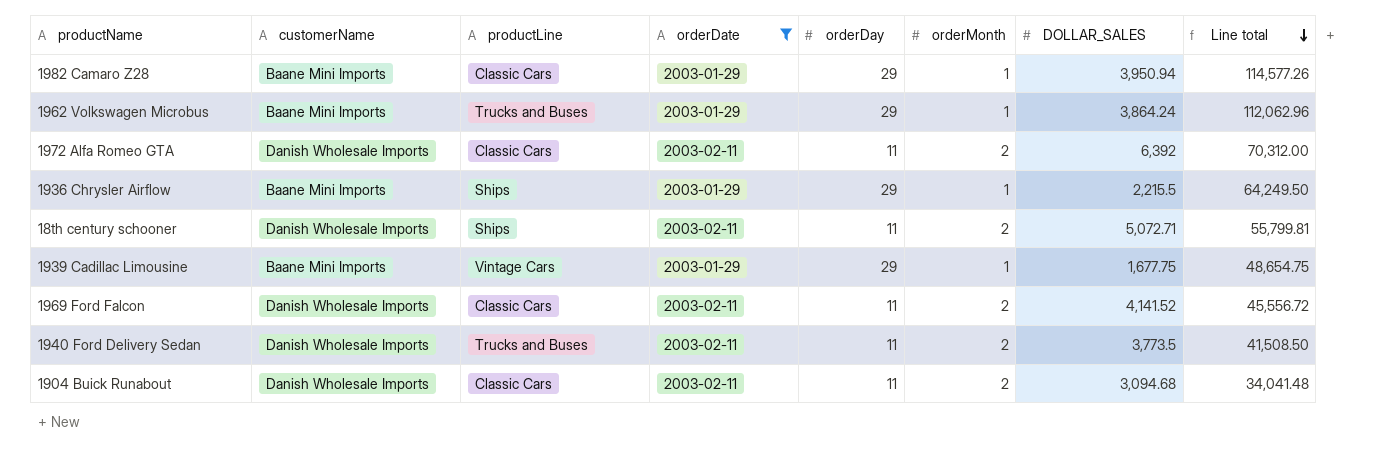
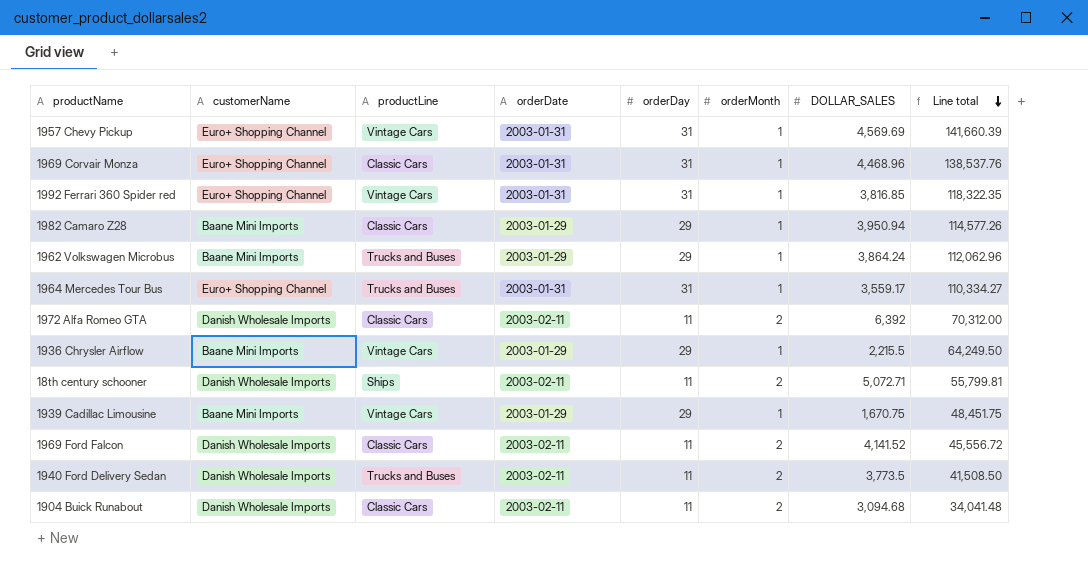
filter: orderDate != 2003-01-31 -> none
1936 Chrysler Airflow | productLine: Ships -> Vintage Cars
1939 Cadillac Limousine | DOLLAR_SALES: 1,677.75 -> 1,670.75
1939 Cadillac Limousine | Line total: 48,654.75 -> 48,451.75

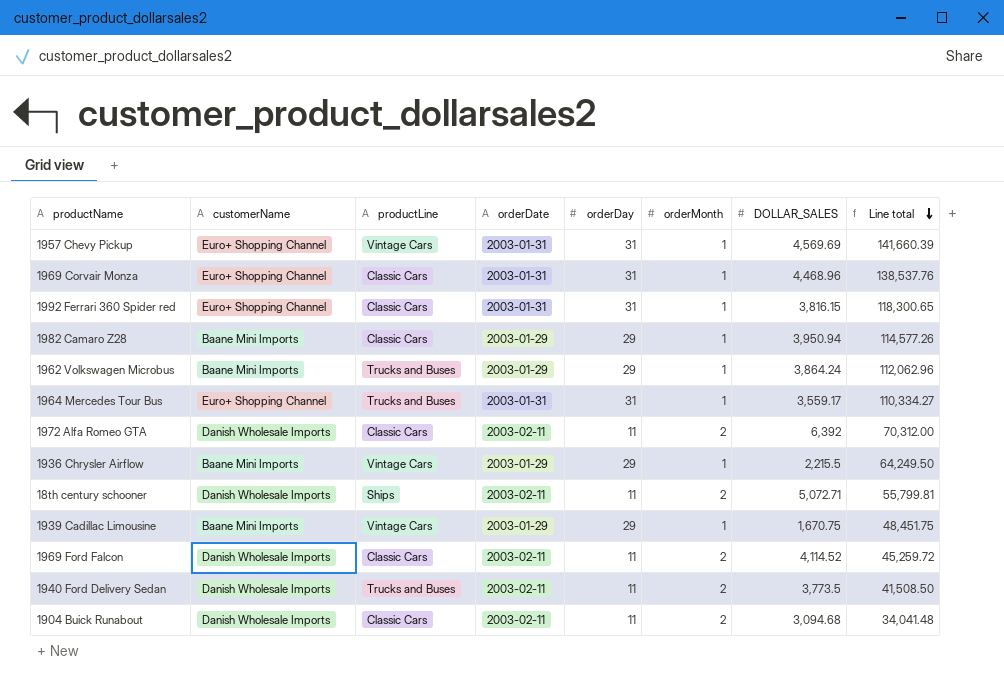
1992 Ferrari 360 Spider red | productLine: Vintage Cars -> Classic Cars
1992 Ferrari 360 Spider red | DOLLAR_SALES: 3,816.85 -> 3,816.15
1992 Ferrari 360 Spider red | Line total: 118,322.35 -> 118,300.65
1969 Ford Falcon | DOLLAR_SALES: 4,141.52 -> 4,114.52
1969 Ford Falcon | Line total: 45,556.72 -> 45,259.72

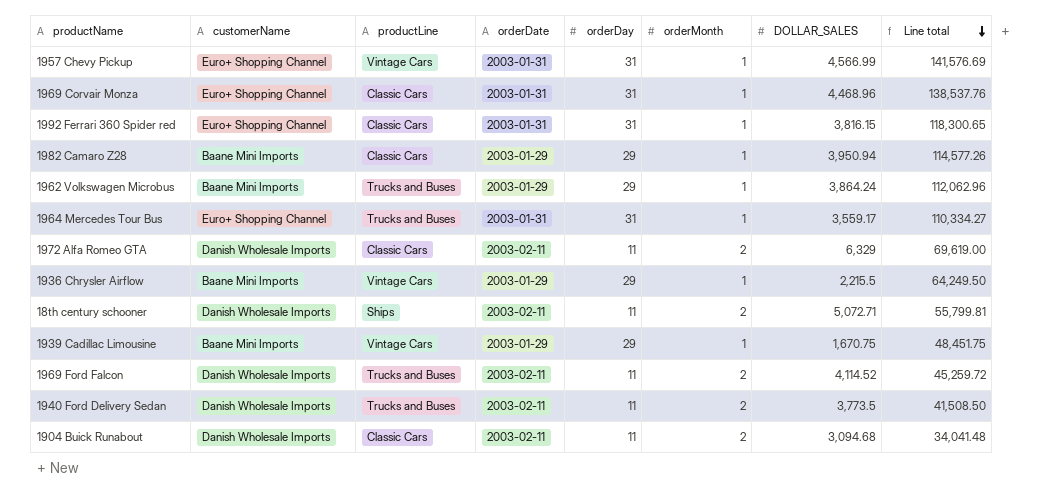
1957 Chevy Pickup | DOLLAR_SALES: 4,569.69 -> 4,566.99
1957 Chevy Pickup | Line total: 141,660.39 -> 141,576.69
1972 Alfa Romeo GTA | DOLLAR_SALES: 6,392 -> 6,329
1972 Alfa Romeo GTA | Line total: 70,312.00 -> 69,619.00
1969 Ford Falcon | productLine: Classic Cars -> Trucks and Buses

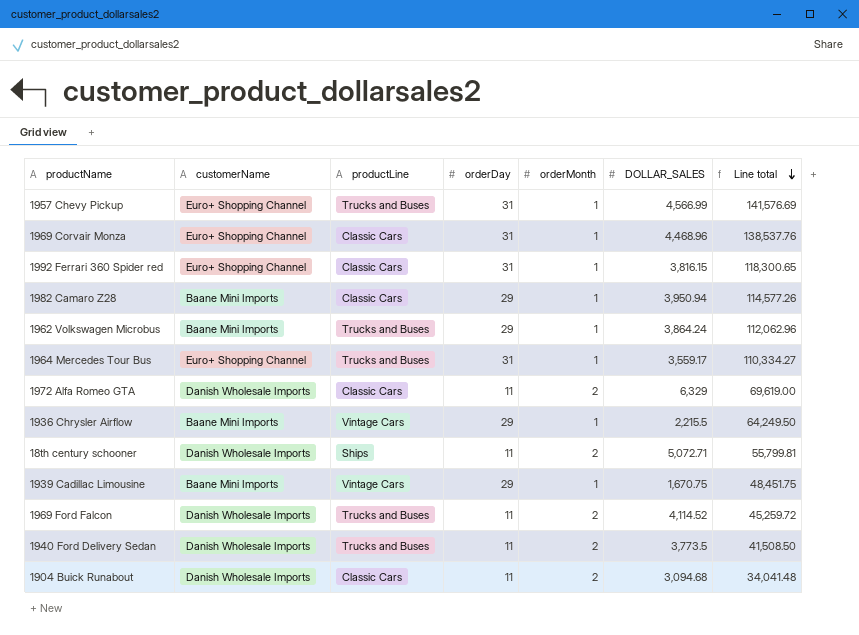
column orderDate | position: 4 -> none
1957 Chevy Pickup | productLine: Vintage Cars -> Trucks and Buses

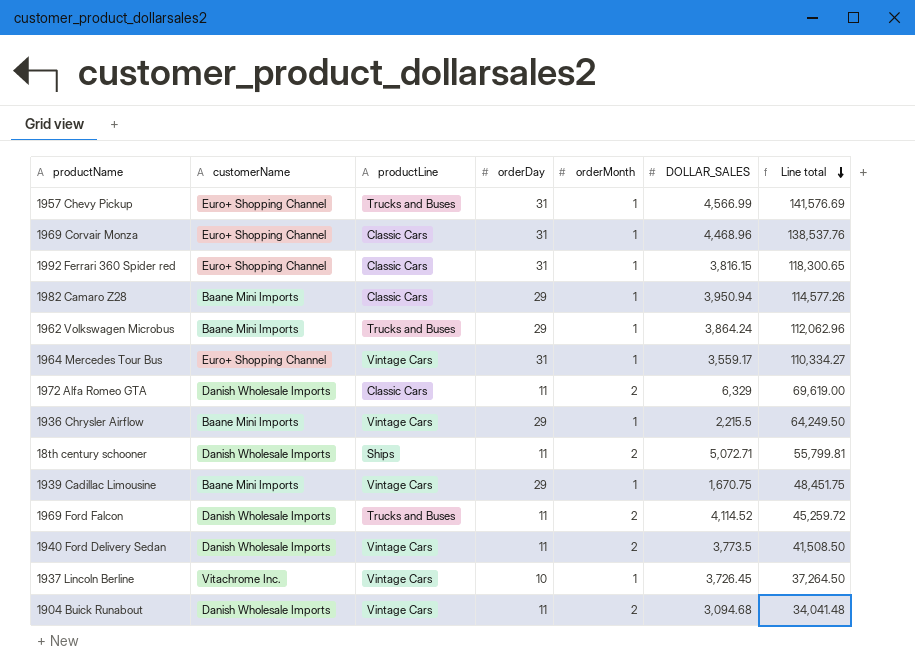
1964 Mercedes Tour Bus | productLine: Trucks and Buses -> Vintage Cars
1940 Ford Delivery Sedan | productLine: Trucks and Buses -> Vintage Cars
row 1937 Lincoln Berline: none -> Vitachrome Inc. | Vintage Cars | 10 | 1 | 3,726.45 | 37,264.50
1904 Buick Runabout | productLine: Classic Cars -> Vintage Cars

